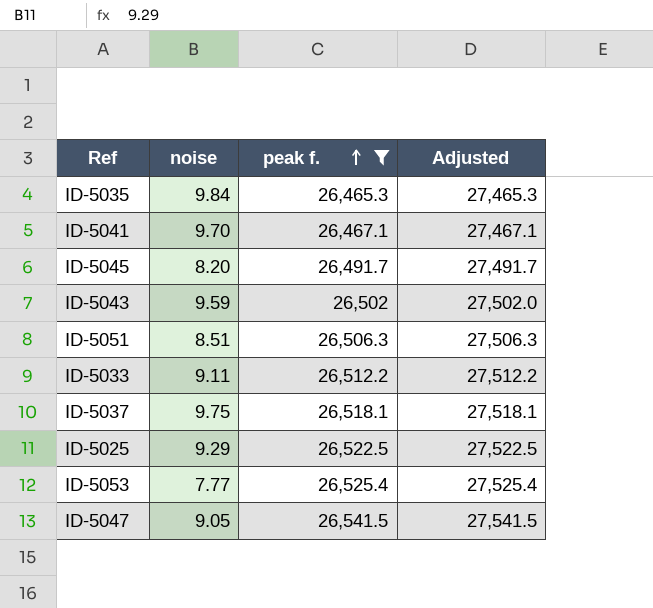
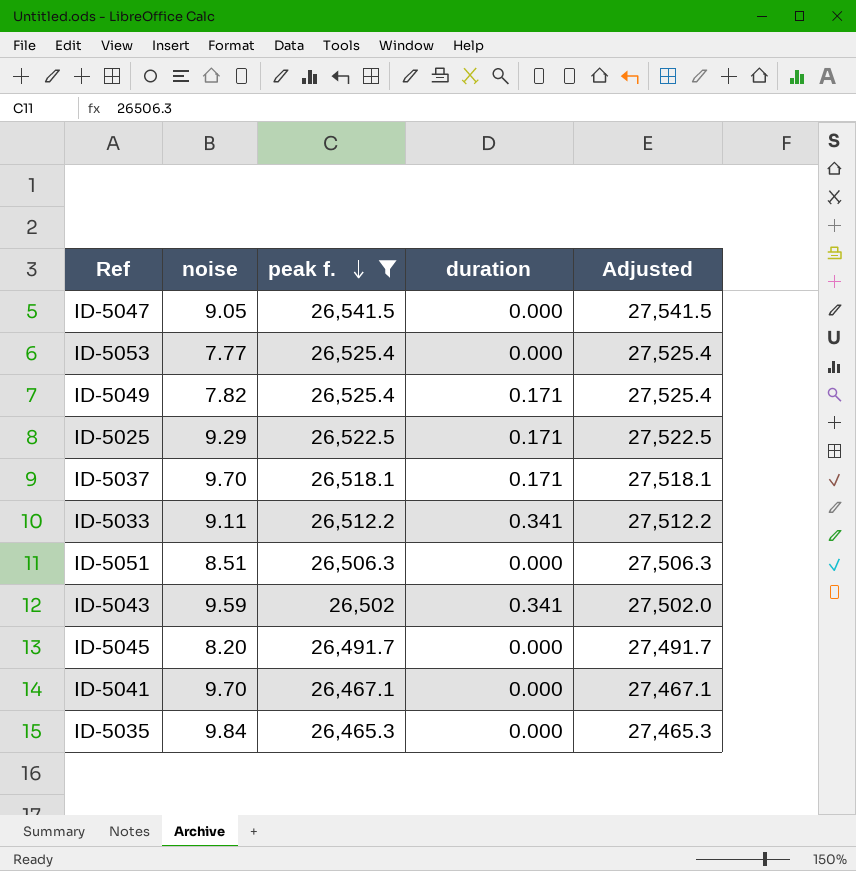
row order: peak f. ascending -> peak f. descending
column duration | position: none -> 4
row ID-5049: none -> 7.82 | 26,525.4 | 0.171 | 27,525.4
ID-5037 | noise: 9.75 -> 9.70

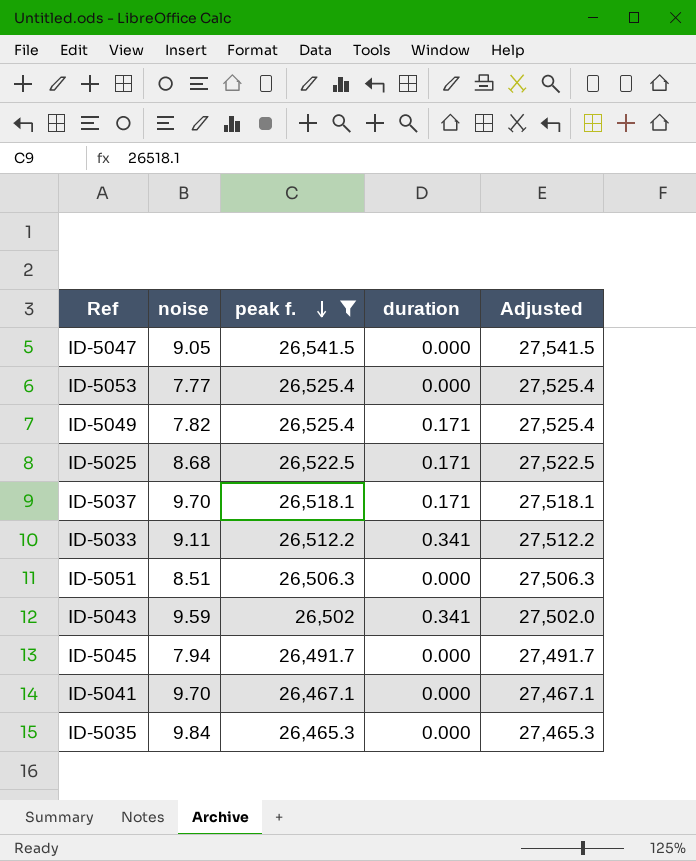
ID-5025 | noise: 9.29 -> 8.68
ID-5045 | noise: 8.20 -> 7.94

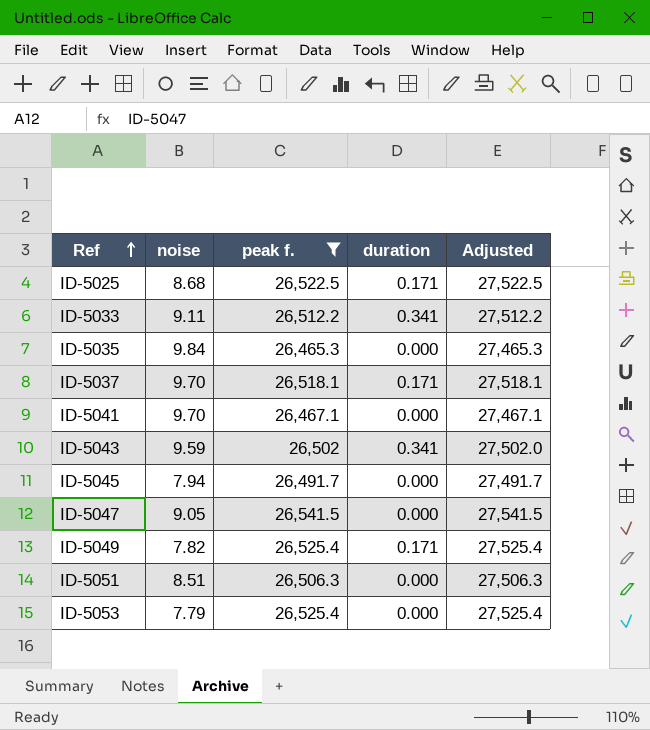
row order: peak f. descending -> Ref ascending
ID-5053 | noise: 7.77 -> 7.79

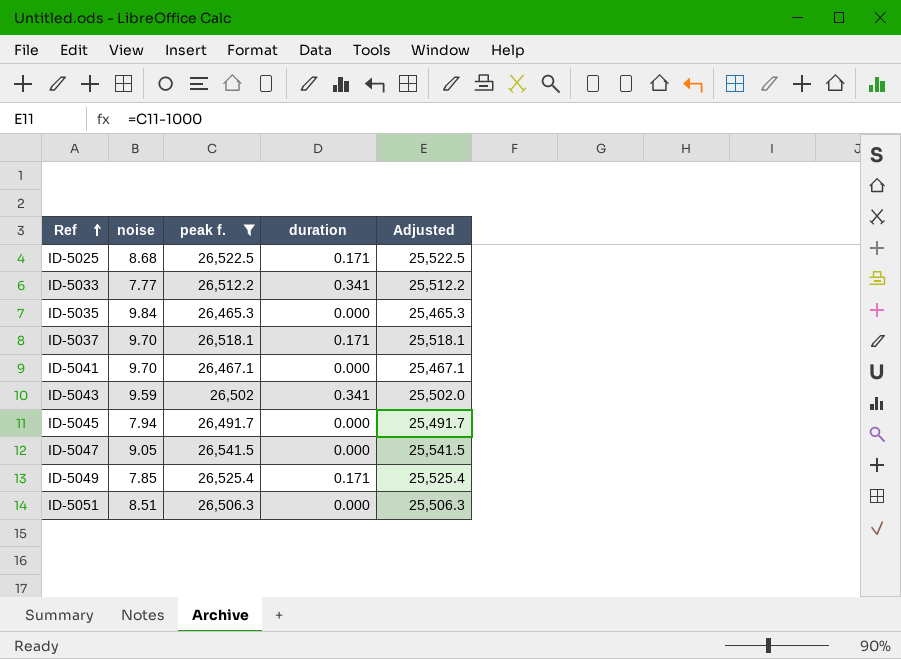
column Adjusted | formula: [peak f.] + 1000 -> [peak f.] - 1000
row ID-5053: 7.79 | 26,525.4 | 0.000 | 27,525.4 -> none
ID-5033 | noise: 9.11 -> 7.77
ID-5049 | noise: 7.82 -> 7.85

